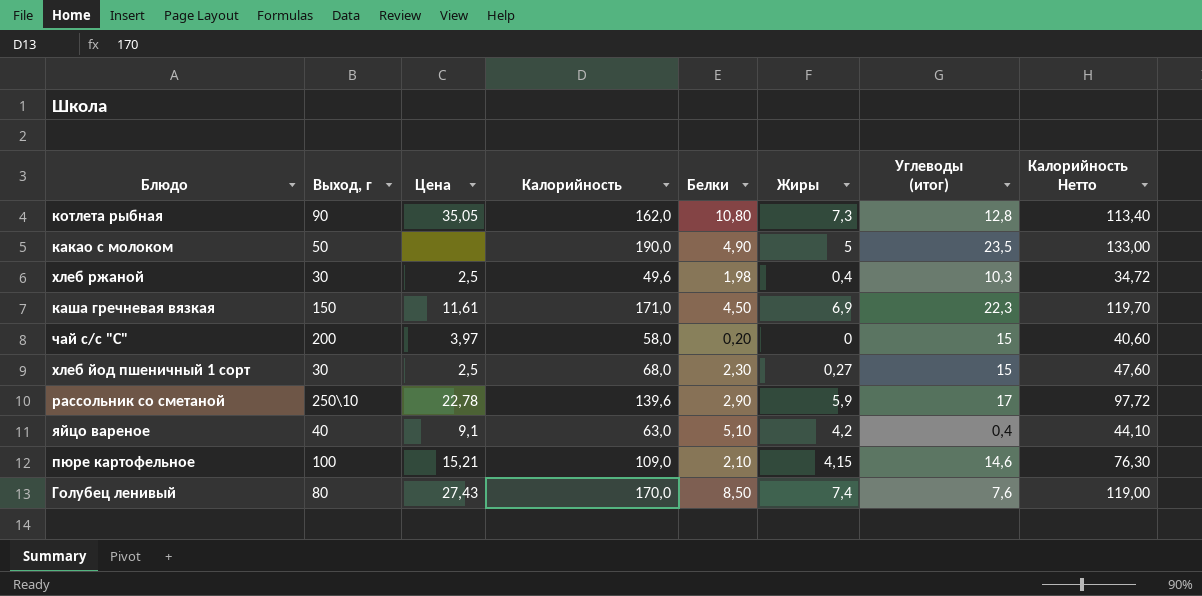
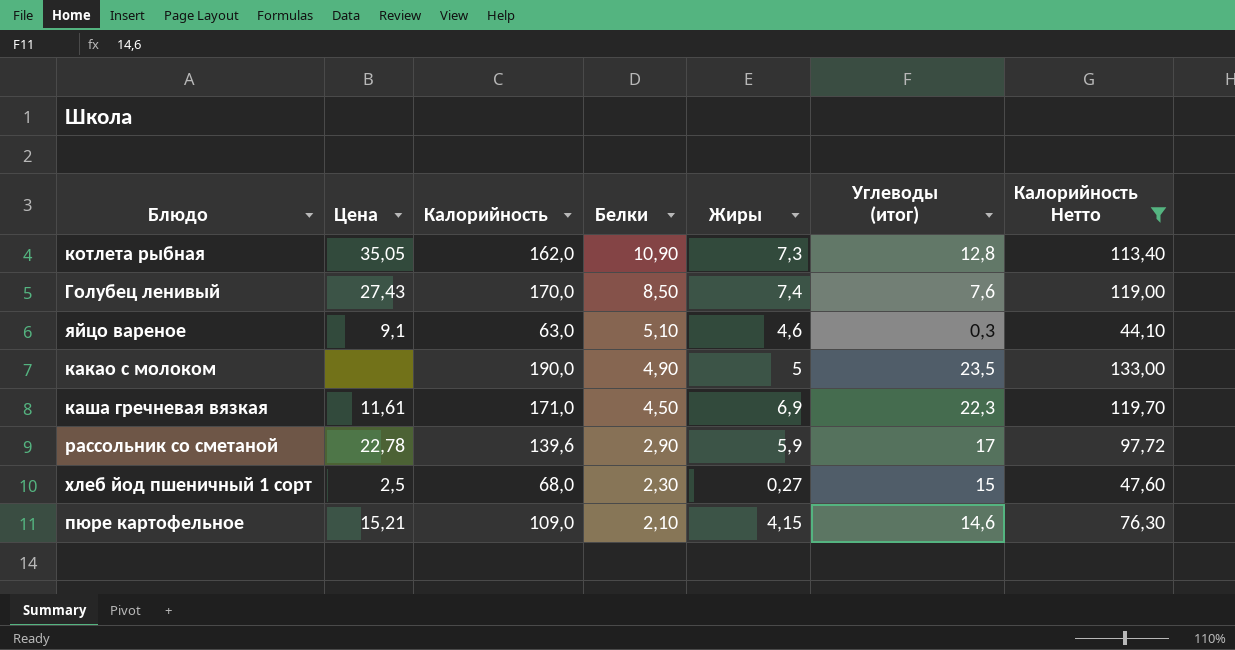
filter: none -> Калорийность Нетто >= 44,10
row order: none -> Белки descending
column Выход, г | position: 2 -> none
котлета рыбная | Белки: 10,80 -> 10,90
яйцо вареное | Жиры: 4,2 -> 4,6
яйцо вареное | Углеводы (итог): 0,4 -> 0,3

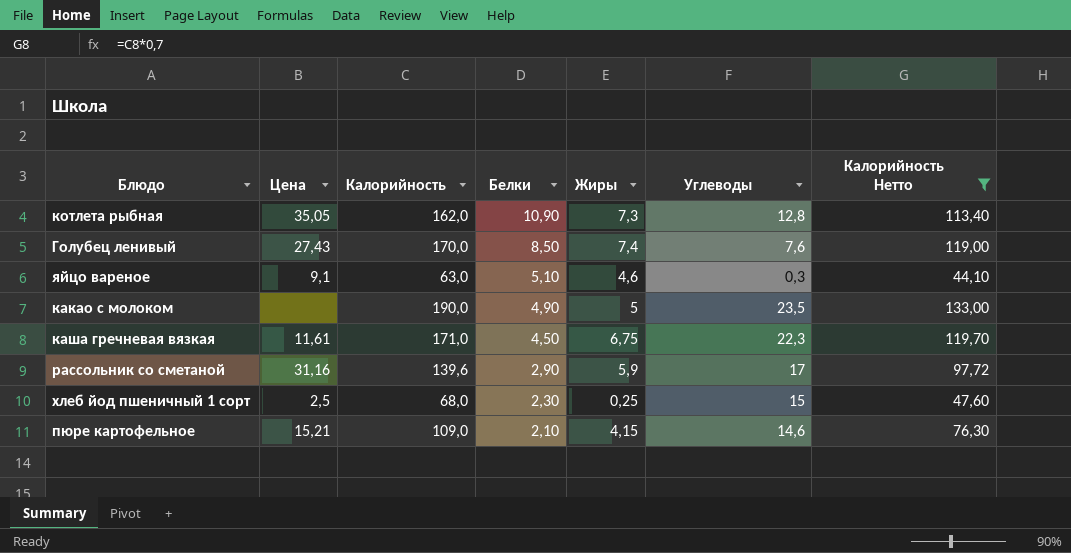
column name: Углеводы (итог) -> Углеводы
каша гречневая вязкая | Жиры: 6,9 -> 6,75
рассольник со сметаной | Цена: 22,78 -> 31,16
хлеб йод пшеничный 1 сорт | Жиры: 0,27 -> 0,25

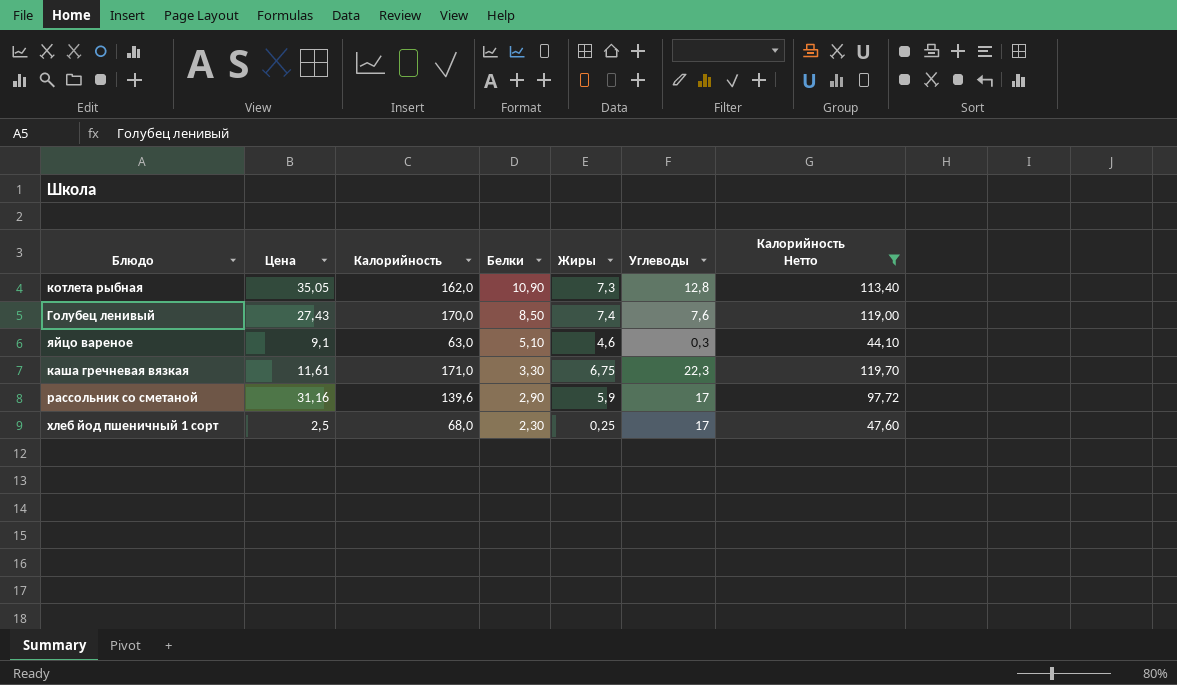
row какао с молоком: none | 190,0 | 4,90 | 5 | 23,5 | 133,00 -> none
row пюре картофельное: 15,21 | 109,0 | 2,10 | 4,15 | 14,6 | 76,30 -> none
каша гречневая вязкая | Белки: 4,50 -> 3,30
хлеб йод пшеничный 1 сорт | Углеводы: 15 -> 17

